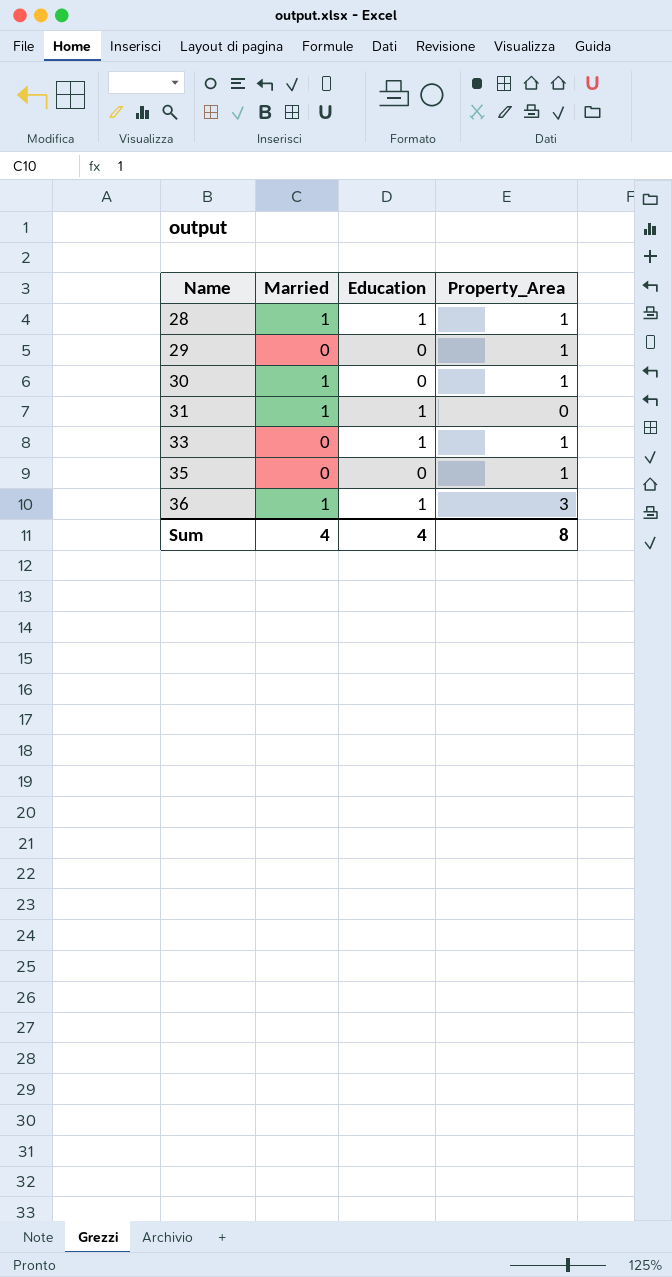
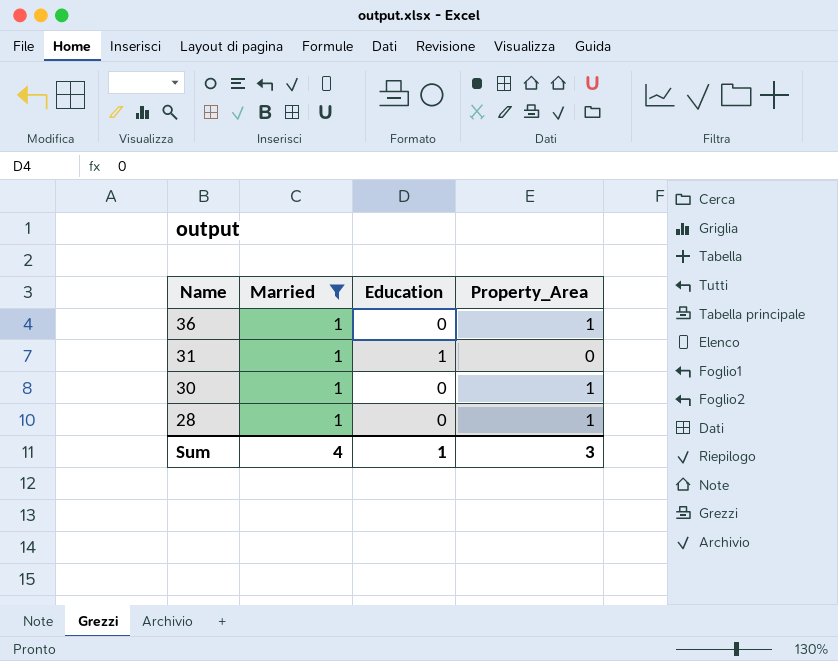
filter: none -> Married = 1
row order: Name ascending -> Name descending
36 | Education: 1 -> 0
36 | Property_Area: 3 -> 1
28 | Education: 1 -> 0
Sum | Education: 4 -> 1
Sum | Property_Area: 8 -> 3

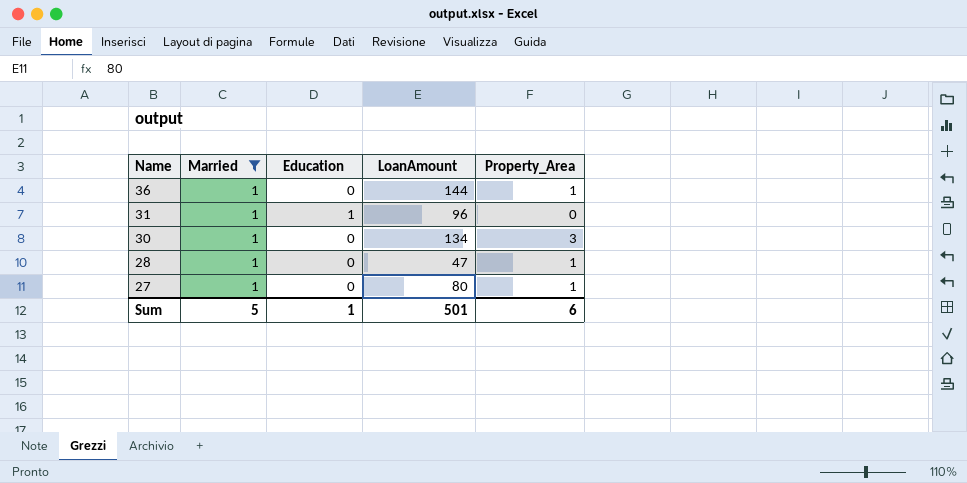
column LoanAmount | position: none -> 4
30 | Property_Area: 1 -> 3
row 27: none -> 1 | 0 | 80 | 1
Sum | Married: 4 -> 5
Sum | Property_Area: 3 -> 6

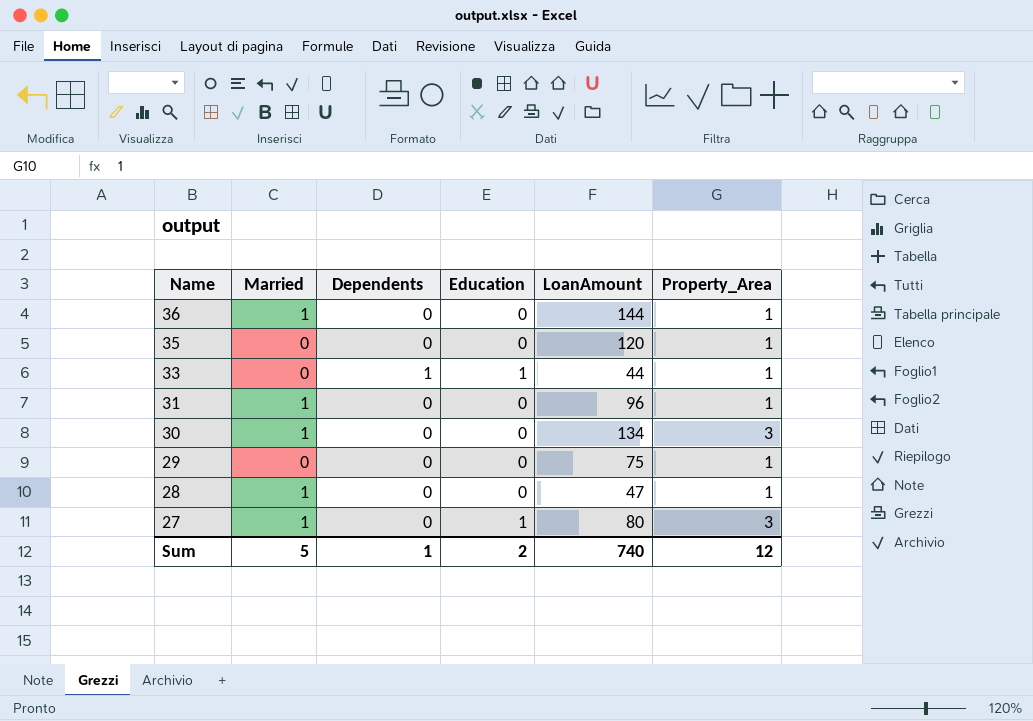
filter: Married = 1 -> none
column Dependents | position: none -> 3
31 | Education: 1 -> 0
31 | Property_Area: 0 -> 1
27 | Education: 0 -> 1
27 | Property_Area: 1 -> 3
Sum | Education: 1 -> 2
Sum | LoanAmount: 501 -> 740
Sum | Property_Area: 6 -> 12

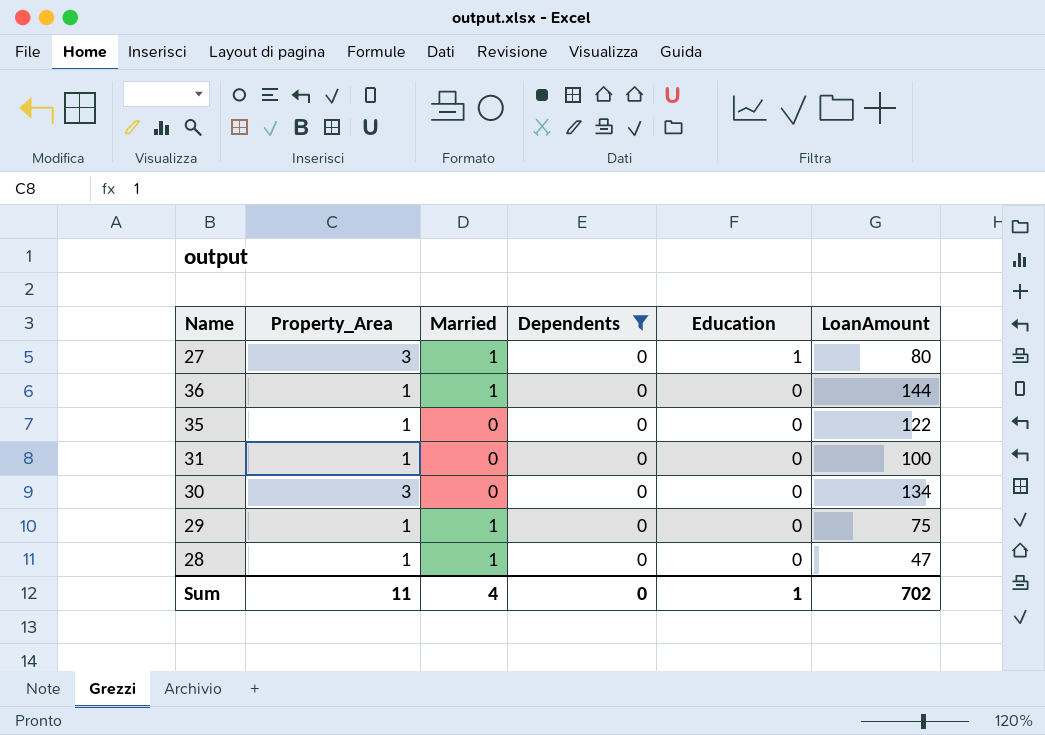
filter: none -> Dependents = 0
row order: Name descending -> Education descending
column Property_Area | position: 6 -> 2
35 | LoanAmount: 120 -> 122
31 | Married: 1 -> 0
31 | LoanAmount: 96 -> 100
30 | Married: 1 -> 0
29 | Married: 0 -> 1
Sum | Property_Area: 12 -> 11
Sum | Married: 5 -> 4
Sum | Dependents: 1 -> 0
Sum | Education: 2 -> 1
Sum | LoanAmount: 740 -> 702

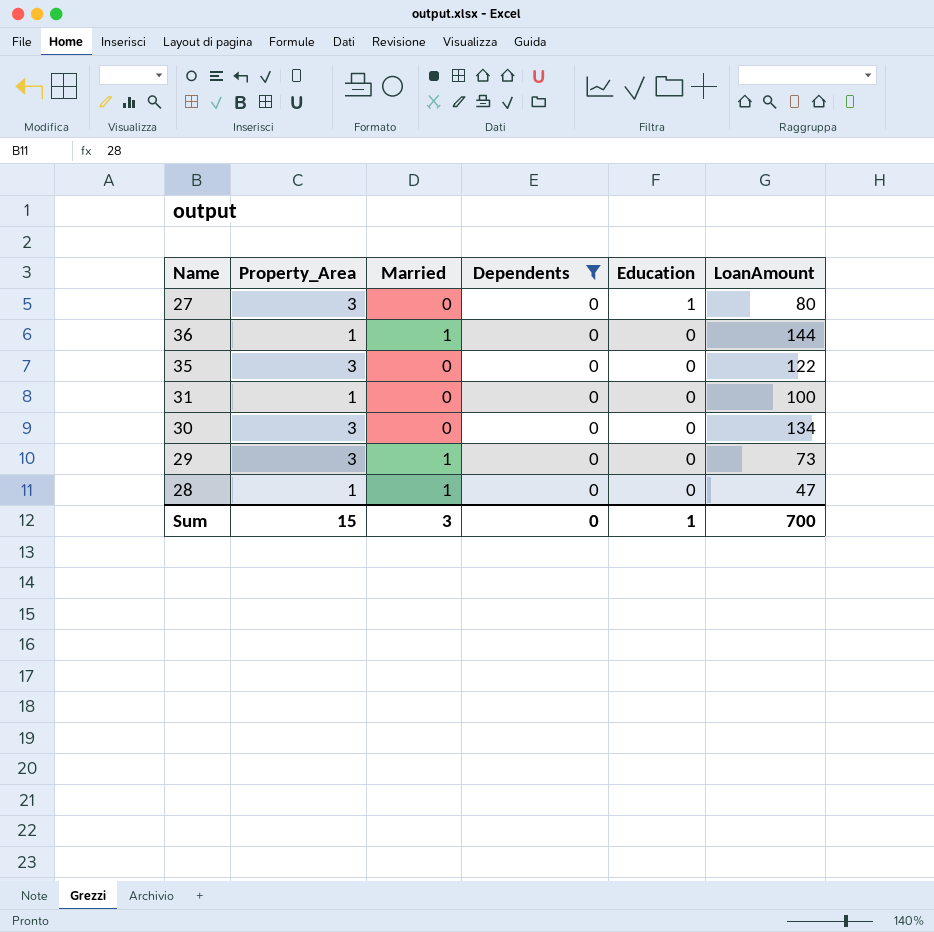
27 | Married: 1 -> 0
35 | Property_Area: 1 -> 3
29 | Property_Area: 1 -> 3
29 | LoanAmount: 75 -> 73
Sum | Property_Area: 11 -> 15
Sum | Married: 4 -> 3
Sum | LoanAmount: 702 -> 700

